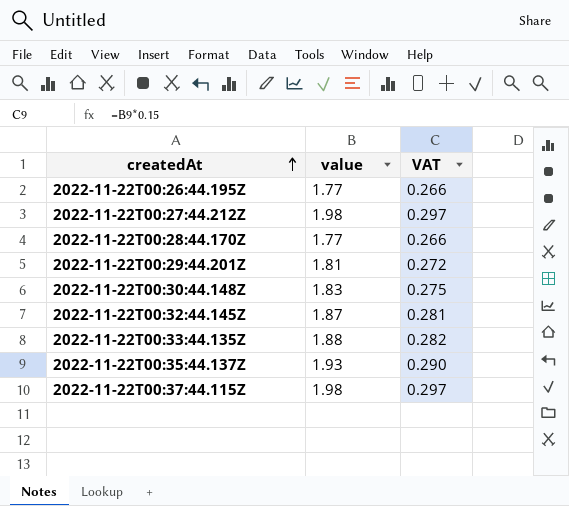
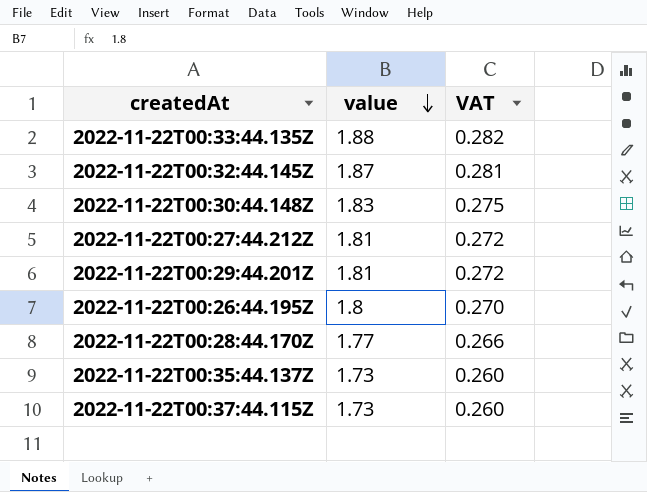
row order: createdAt ascending -> value descending
2022-11-22T00:27:44.212Z | value: 1.98 -> 1.81
2022-11-22T00:27:44.212Z | VAT: 0.297 -> 0.272
2022-11-22T00:26:44.195Z | value: 1.77 -> 1.8
2022-11-22T00:26:44.195Z | VAT: 0.266 -> 0.270
2022-11-22T00:35:44.137Z | value: 1.93 -> 1.73
2022-11-22T00:35:44.137Z | VAT: 0.290 -> 0.260
2022-11-22T00:37:44.115Z | value: 1.98 -> 1.73
2022-11-22T00:37:44.115Z | VAT: 0.297 -> 0.260

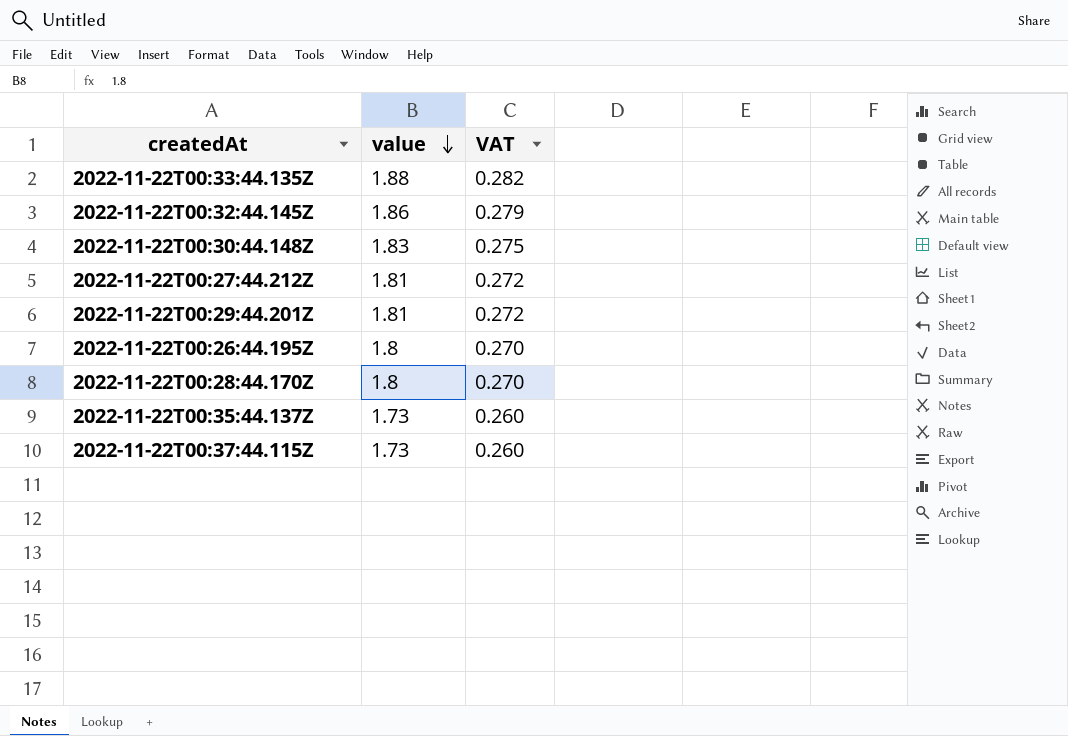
2022-11-22T00:32:44.145Z | value: 1.87 -> 1.86
2022-11-22T00:32:44.145Z | VAT: 0.281 -> 0.279
2022-11-22T00:28:44.170Z | value: 1.77 -> 1.8
2022-11-22T00:28:44.170Z | VAT: 0.266 -> 0.270

